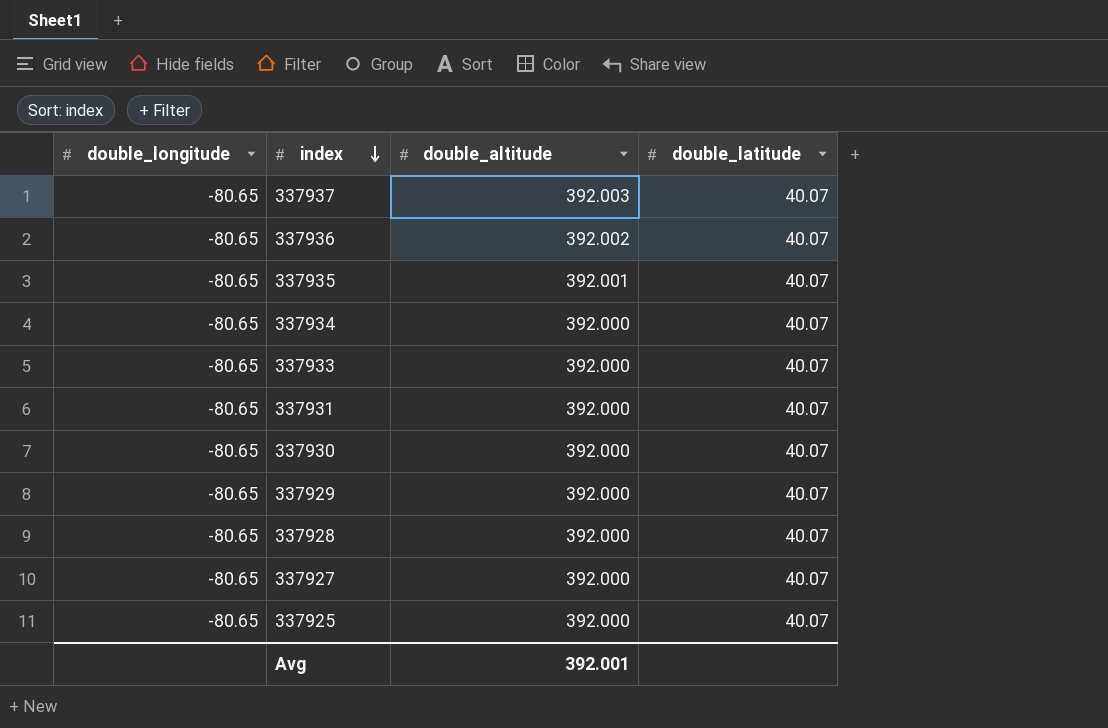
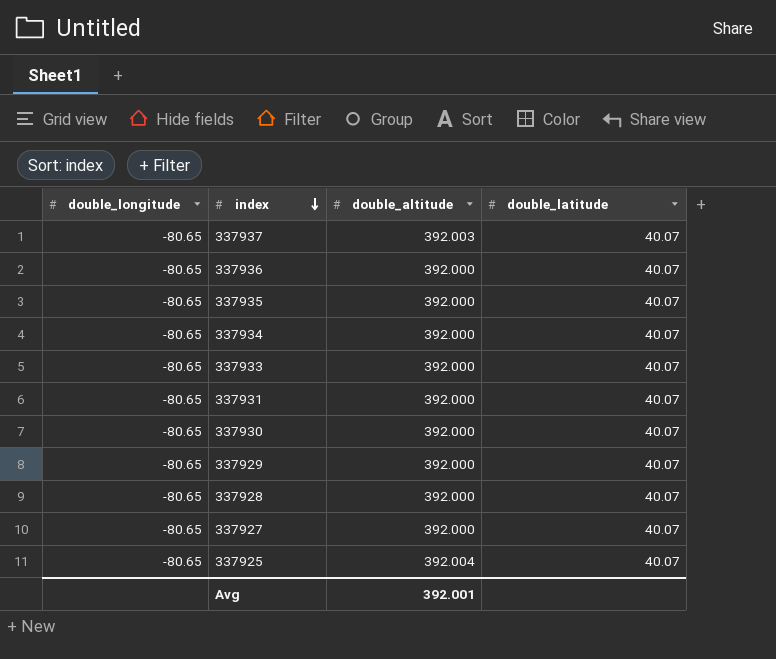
337936 | double_altitude: 392.002 -> 392.000
337935 | double_altitude: 392.001 -> 392.000
337925 | double_altitude: 392.000 -> 392.004

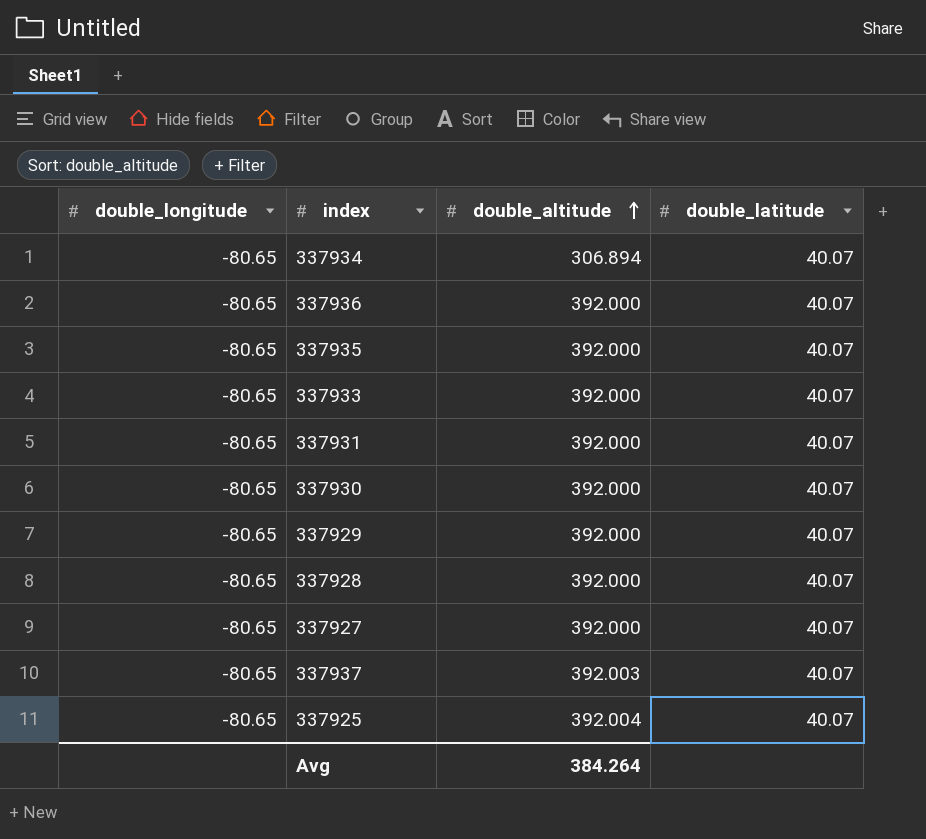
row order: index descending -> double_altitude ascending
337934 | double_altitude: 392.000 -> 306.894
Avg | double_altitude: 392.001 -> 384.264

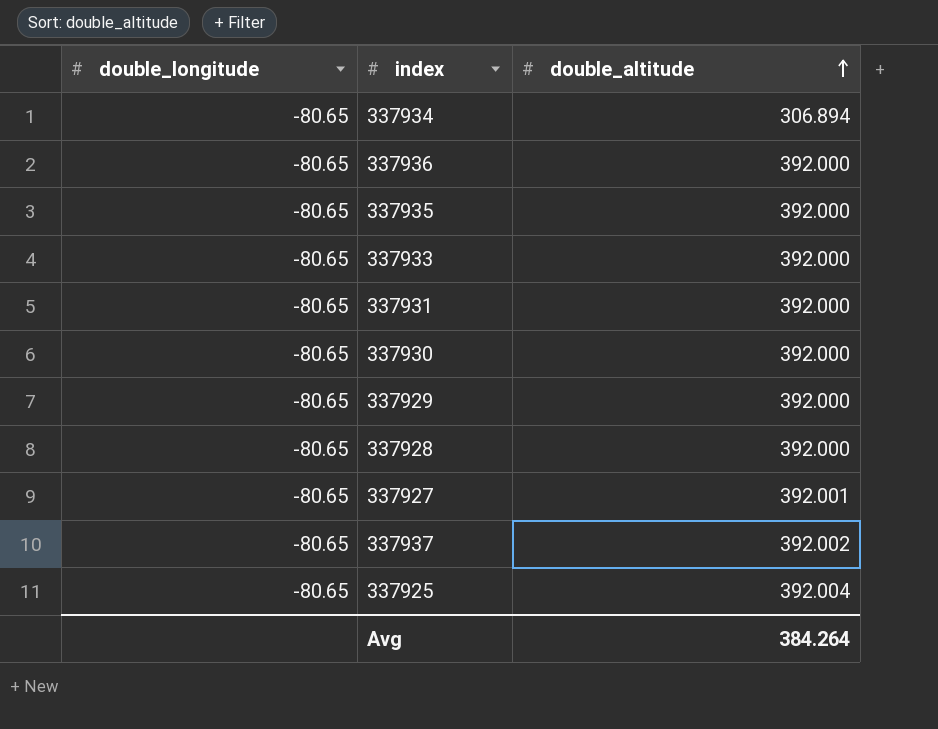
column double_latitude | position: 4 -> none
337927 | double_altitude: 392.000 -> 392.001
337937 | double_altitude: 392.003 -> 392.002

